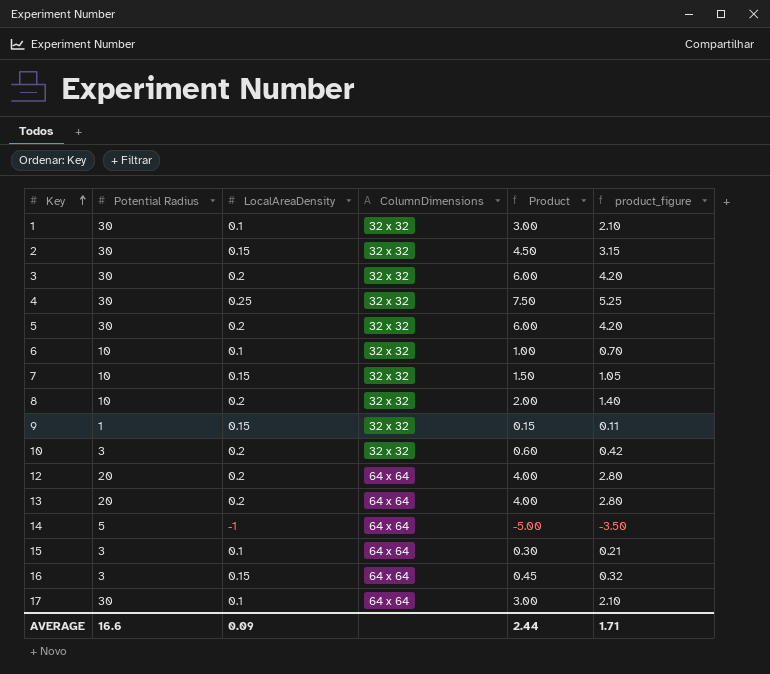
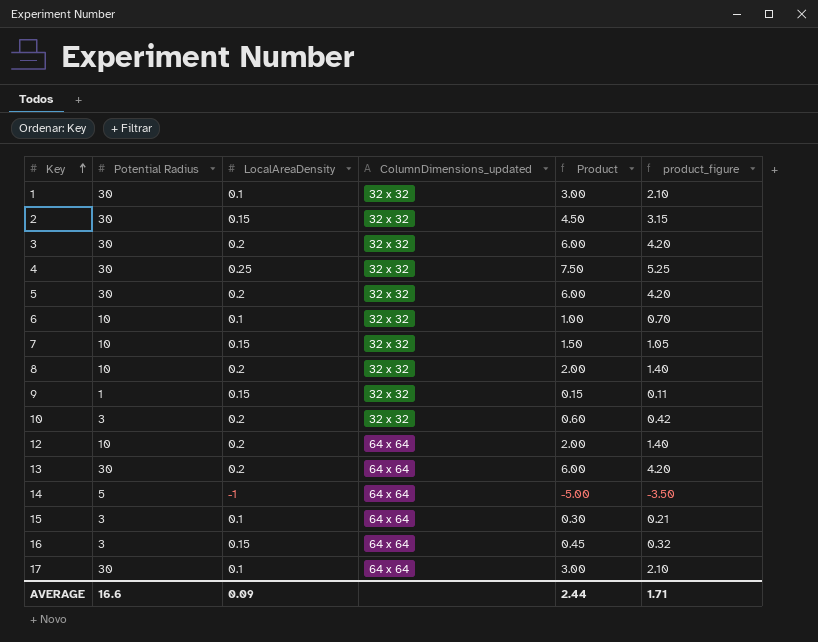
column name: ColumnDimensions -> ColumnDimensions_updated
12 | Potential Radius: 20 -> 10
12 | Product: 4.00 -> 2.00
12 | product_figure: 2.80 -> 1.40
13 | Potential Radius: 20 -> 30
13 | Product: 4.00 -> 6.00
13 | product_figure: 2.80 -> 4.20

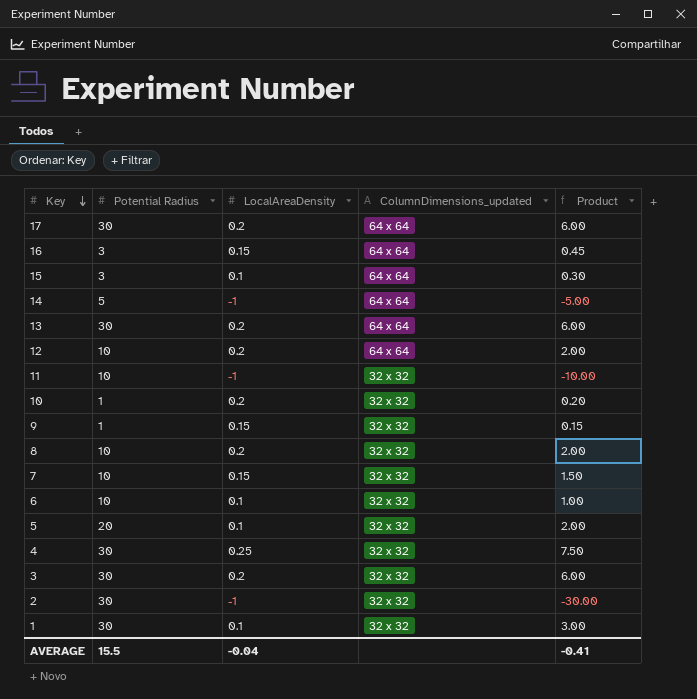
row order: Key ascending -> Key descending
column product_figure | formula: [Product] * 0.7 -> none
17 | LocalAreaDensity: 0.1 -> 0.2
17 | Product: 3.00 -> 6.00
row 11: none -> 10 | -1 | 32 x 32 | -10.00
10 | Potential Radius: 3 -> 1
10 | Product: 0.60 -> 0.20
5 | Potential Radius: 30 -> 20
5 | LocalAreaDensity: 0.2 -> 0.1
5 | Product: 6.00 -> 2.00
2 | LocalAreaDensity: 0.15 -> -1
2 | Product: 4.50 -> -30.00
AVERAGE | Potential Radius: 16.6 -> 15.5
AVERAGE | LocalAreaDensity: 0.09 -> -0.04
AVERAGE | Product: 2.44 -> -0.41

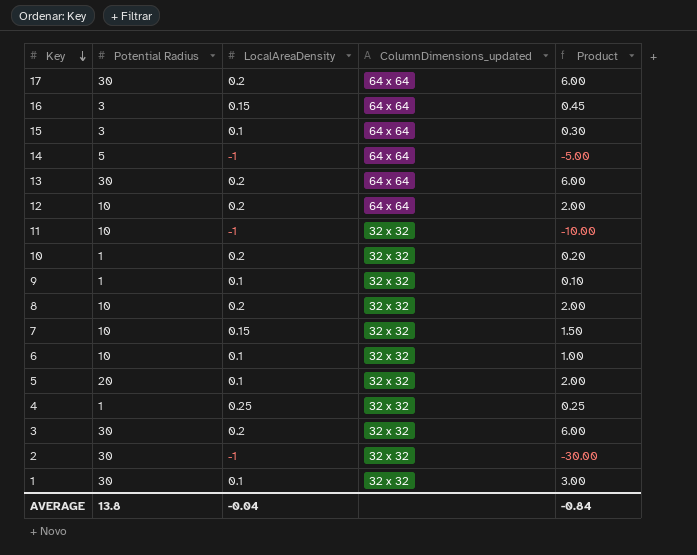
9 | LocalAreaDensity: 0.15 -> 0.1
9 | Product: 0.15 -> 0.10
4 | Potential Radius: 30 -> 1
4 | Product: 7.50 -> 0.25
AVERAGE | Potential Radius: 15.5 -> 13.8
AVERAGE | Product: -0.41 -> -0.84

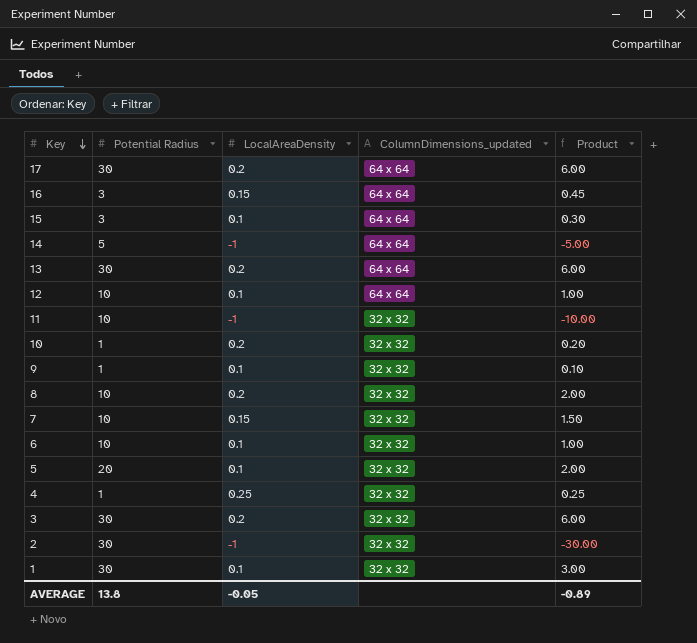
12 | LocalAreaDensity: 0.2 -> 0.1
12 | Product: 2.00 -> 1.00
AVERAGE | LocalAreaDensity: -0.04 -> -0.05
AVERAGE | Product: -0.84 -> -0.89

